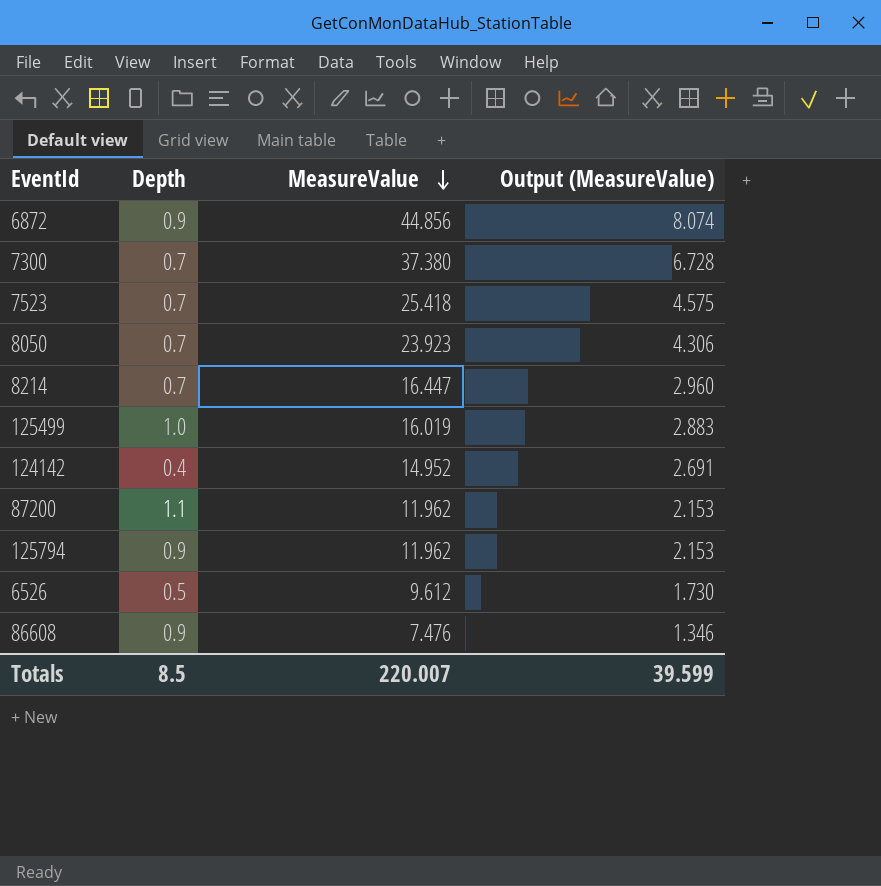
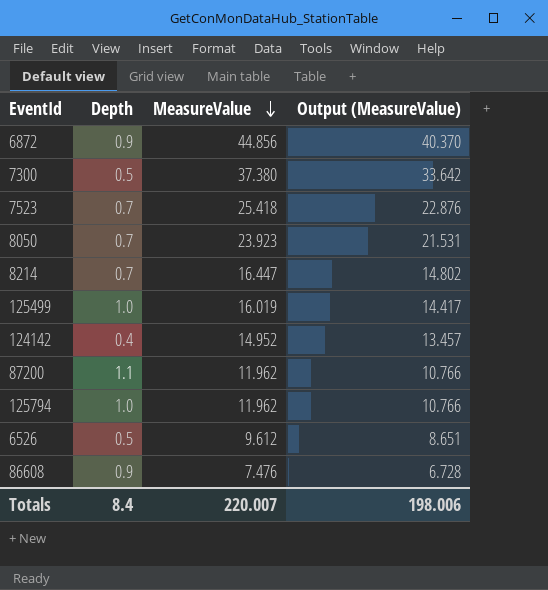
column Output (MeasureValue) | formula: [MeasureValue] * 0.18 -> [MeasureValue] * 0.9
7300 | Depth: 0.7 -> 0.5
125794 | Depth: 0.9 -> 1.0
Totals | Depth: 8.5 -> 8.4
Totals | Output (MeasureValue): 39.599 -> 198.006

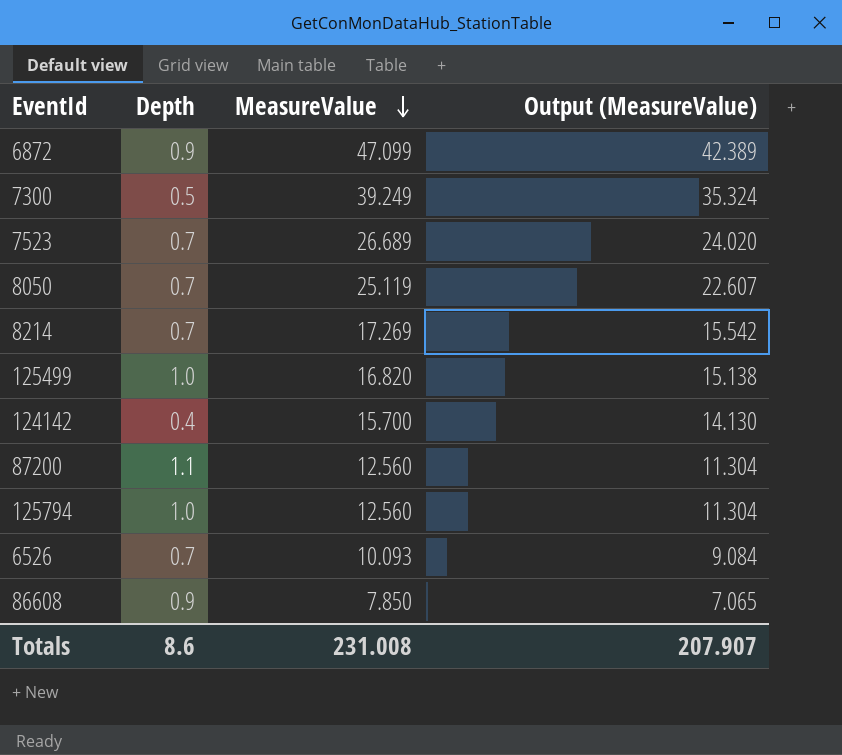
6872 | MeasureValue: 44.856 -> 47.099
6872 | Output (MeasureValue): 40.370 -> 42.389
7300 | MeasureValue: 37.380 -> 39.249
7300 | Output (MeasureValue): 33.642 -> 35.324
7523 | MeasureValue: 25.418 -> 26.689
7523 | Output (MeasureValue): 22.876 -> 24.020
8050 | MeasureValue: 23.923 -> 25.119
8050 | Output (MeasureValue): 21.531 -> 22.607
8214 | MeasureValue: 16.447 -> 17.269
8214 | Output (MeasureValue): 14.802 -> 15.542
125499 | MeasureValue: 16.019 -> 16.820
125499 | Output (MeasureValue): 14.417 -> 15.138
124142 | MeasureValue: 14.952 -> 15.700
124142 | Output (MeasureValue): 13.457 -> 14.130
87200 | MeasureValue: 11.962 -> 12.560
87200 | Output (MeasureValue): 10.766 -> 11.304
125794 | MeasureValue: 11.962 -> 12.560
125794 | Output (MeasureValue): 10.766 -> 11.304
6526 | Depth: 0.5 -> 0.7
6526 | MeasureValue: 9.612 -> 10.093
6526 | Output (MeasureValue): 8.651 -> 9.084
86608 | MeasureValue: 7.476 -> 7.850
86608 | Output (MeasureValue): 6.728 -> 7.065
Totals | Depth: 8.4 -> 8.6
Totals | MeasureValue: 220.007 -> 231.008
Totals | Output (MeasureValue): 198.006 -> 207.907

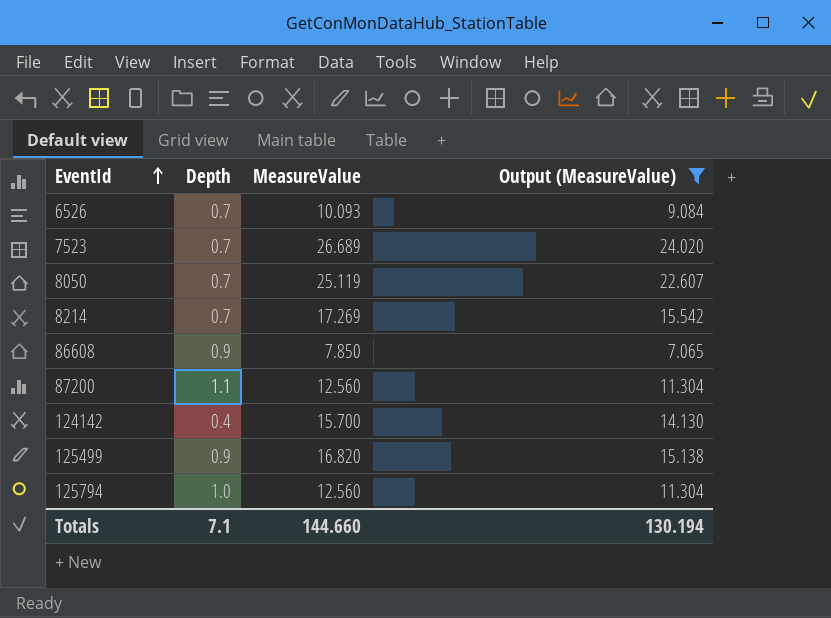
filter: none -> Output (MeasureValue) <= 24.020
row order: MeasureValue descending -> EventId ascending
125499 | Depth: 1.0 -> 0.9
Totals | Depth: 8.6 -> 7.1
Totals | MeasureValue: 231.008 -> 144.660
Totals | Output (MeasureValue): 207.907 -> 130.194

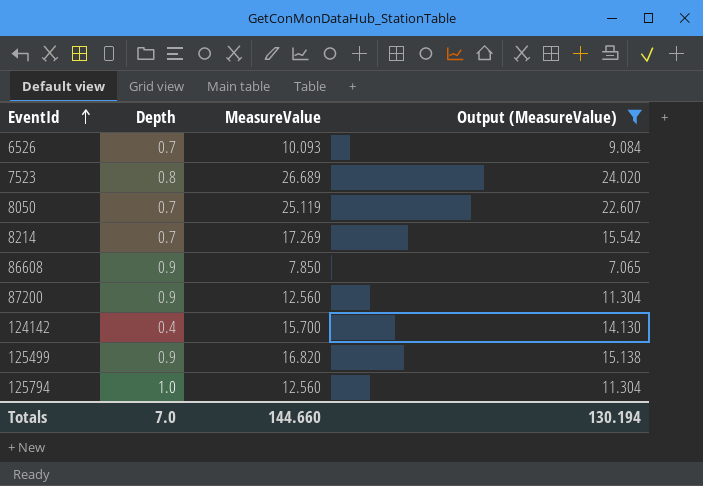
7523 | Depth: 0.7 -> 0.8
87200 | Depth: 1.1 -> 0.9
Totals | Depth: 7.1 -> 7.0

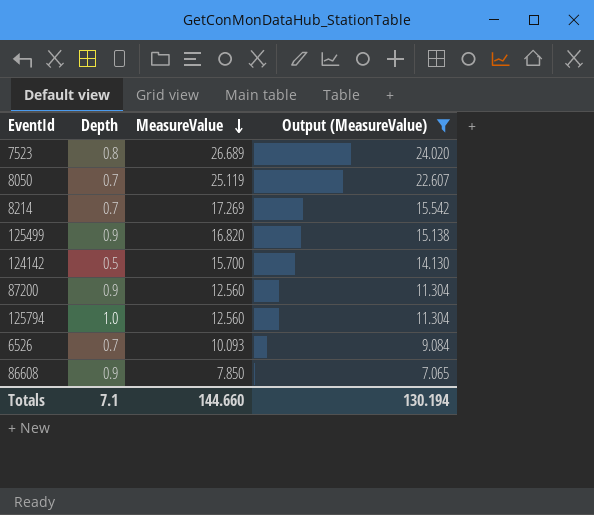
row order: EventId ascending -> MeasureValue descending
124142 | Depth: 0.4 -> 0.5
Totals | Depth: 7.0 -> 7.1

